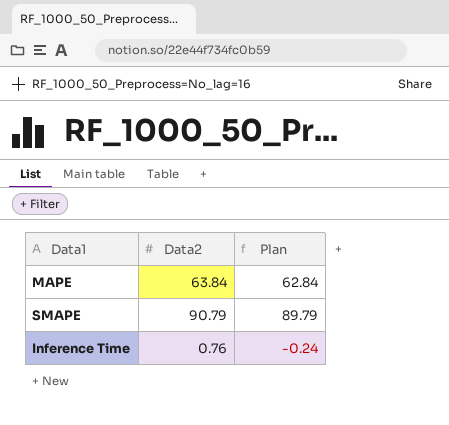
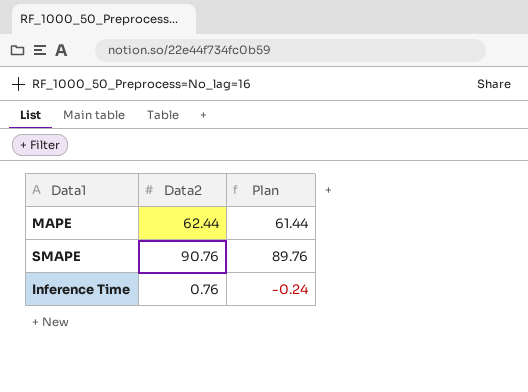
MAPE | Data2: 63.84 -> 62.44
MAPE | Plan: 62.84 -> 61.44
SMAPE | Data2: 90.79 -> 90.76
SMAPE | Plan: 89.79 -> 89.76

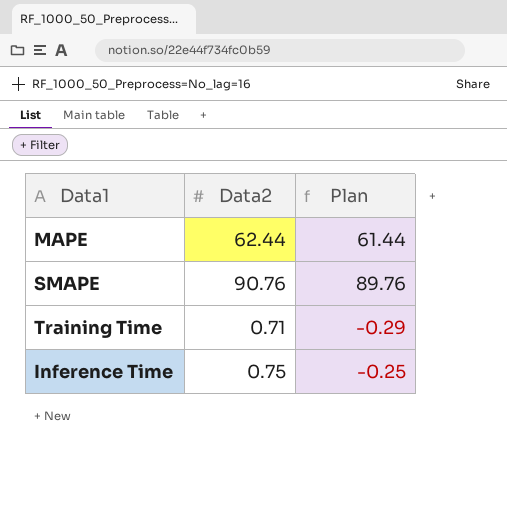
row Training Time: none -> 0.71 | -0.29
Inference Time | Data2: 0.76 -> 0.75
Inference Time | Plan: -0.24 -> -0.25

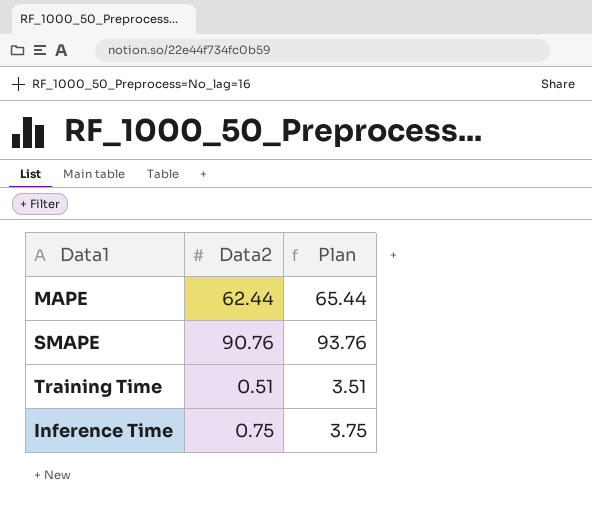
column Plan | formula: [Data2] - 1 -> [Data2] + 3
Training Time | Data2: 0.71 -> 0.51

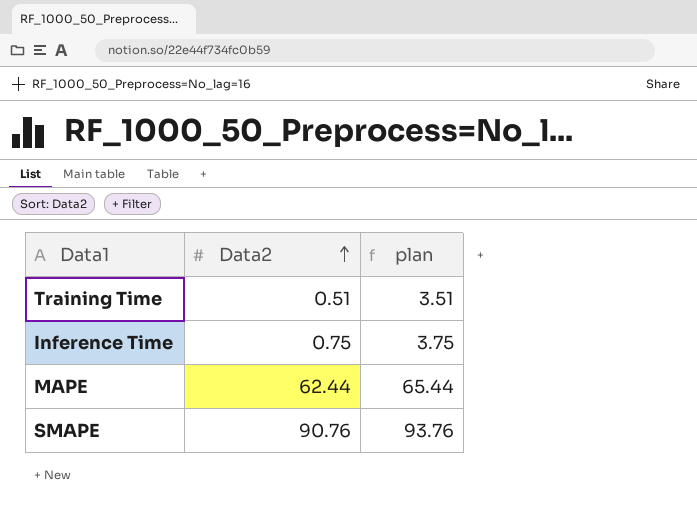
row order: none -> Data2 ascending
column name: Plan -> plan

